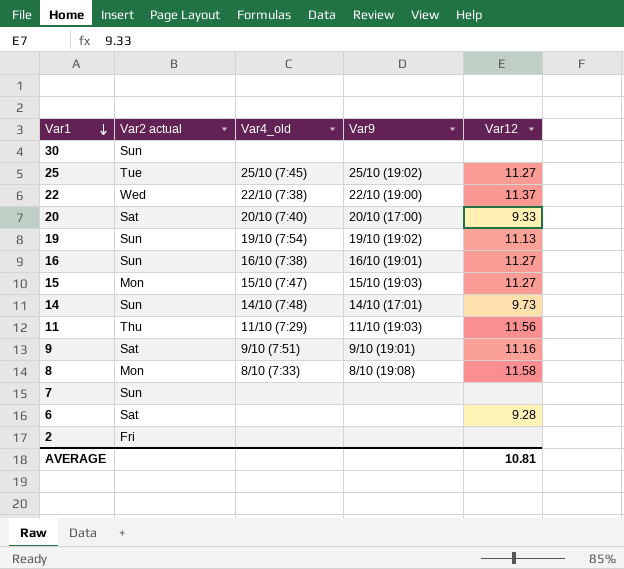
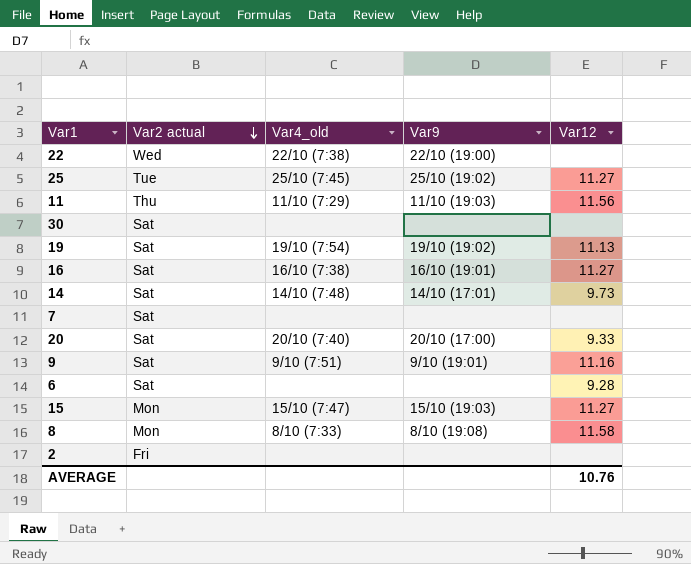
row order: Var1 descending -> Var2 actual descending
22 | Var12: 11.37 -> none
30 | Var2 actual: Sun -> Sat
19 | Var2 actual: Sun -> Sat
16 | Var2 actual: Sun -> Sat
14 | Var2 actual: Sun -> Sat
7 | Var2 actual: Sun -> Sat
AVERAGE | Var12: 10.81 -> 10.76

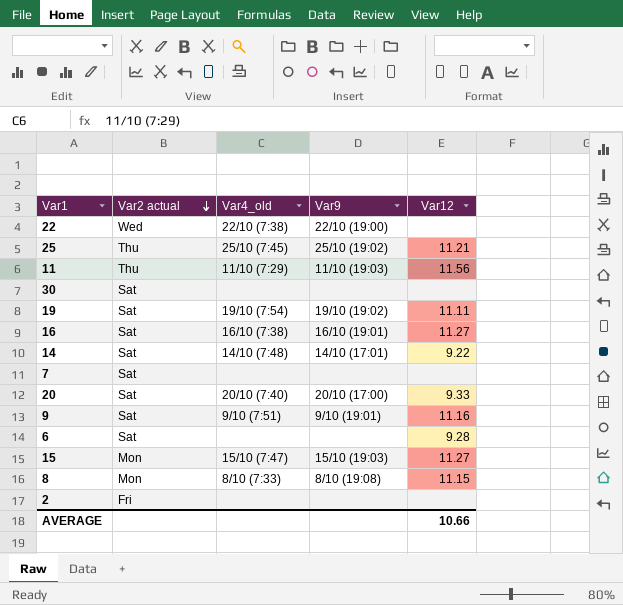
25 | Var2 actual: Tue -> Thu
25 | Var12: 11.27 -> 11.21
19 | Var12: 11.13 -> 11.11
14 | Var12: 9.73 -> 9.22
8 | Var12: 11.58 -> 11.15
AVERAGE | Var12: 10.76 -> 10.66

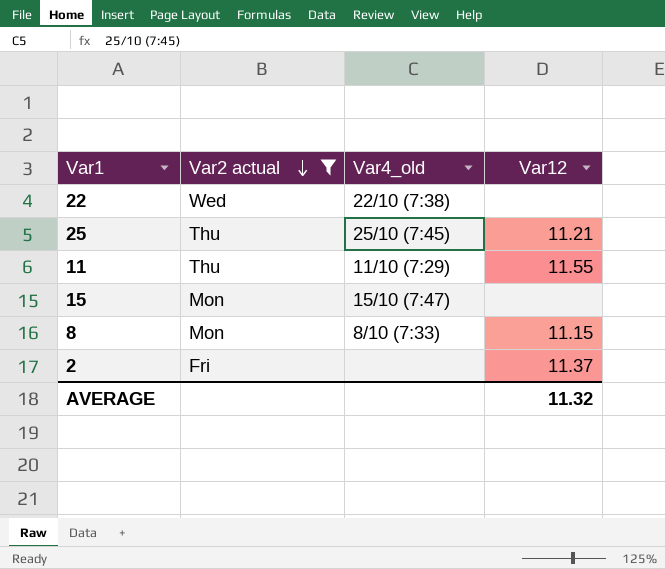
filter: none -> Var2 actual != Sat
column Var9 | position: 4 -> none
11 | Var12: 11.56 -> 11.55
15 | Var12: 11.27 -> none
2 | Var12: none -> 11.37
AVERAGE | Var12: 10.66 -> 11.32

